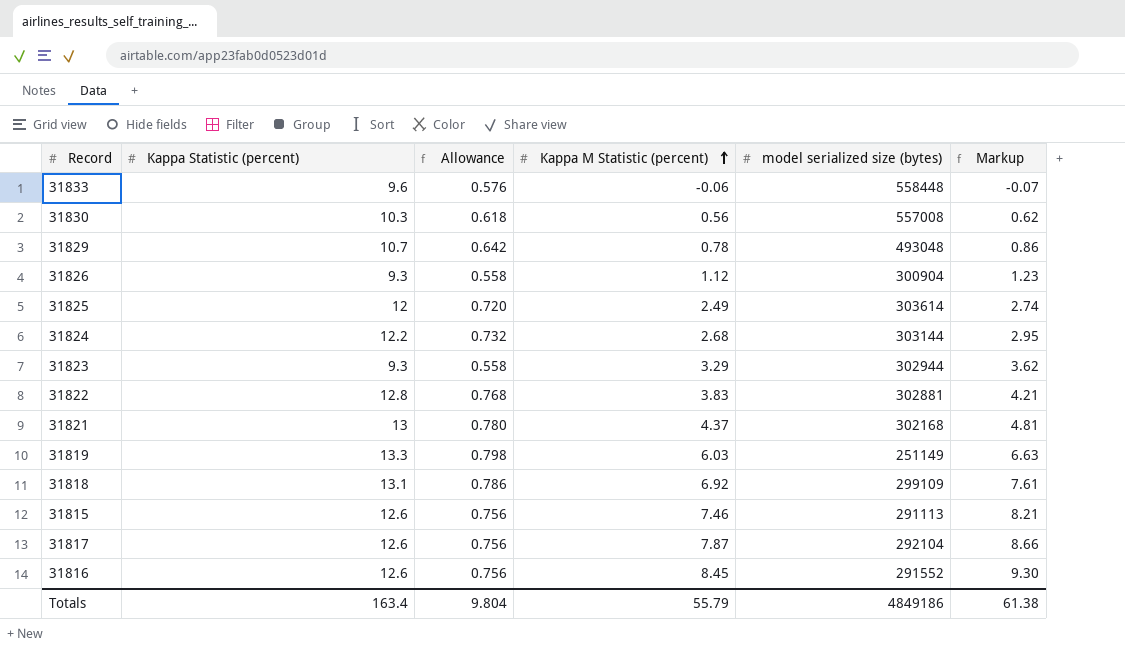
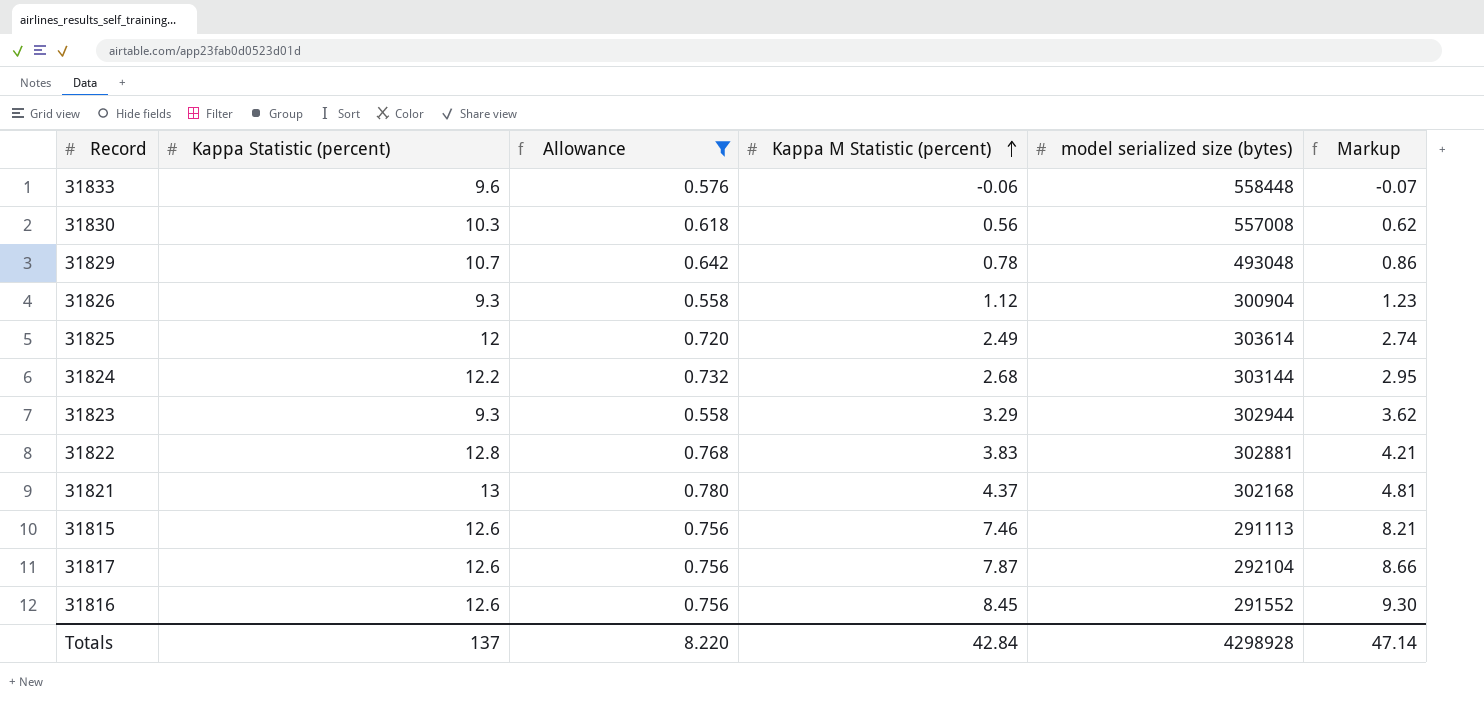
filter: none -> Allowance <= 0.780
Totals | Kappa Statistic (percent): 163.4 -> 137
Totals | Allowance: 9.804 -> 8.220
Totals | Kappa M Statistic (percent): 55.79 -> 42.84
Totals | model serialized size (bytes): 4849186 -> 4298928
Totals | Markup: 61.38 -> 47.14

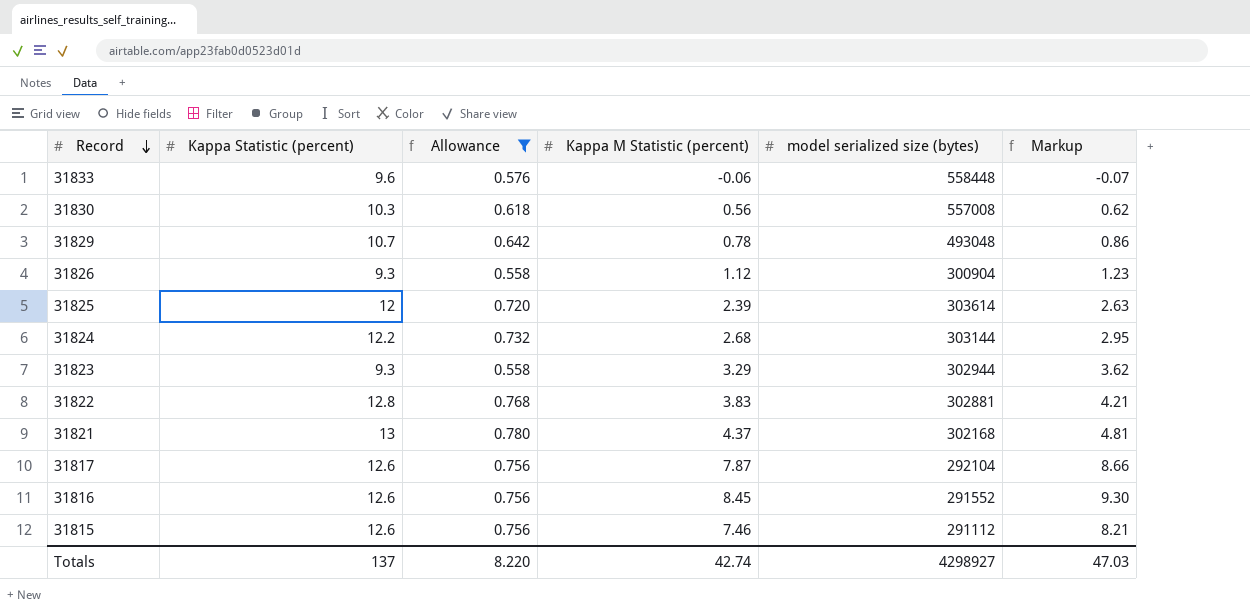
row order: Kappa M Statistic (percent) ascending -> Record descending
31825 | Kappa M Statistic (percent): 2.49 -> 2.39
31825 | Markup: 2.74 -> 2.63
31815 | model serialized size (bytes): 291113 -> 291112
Totals | Kappa M Statistic (percent): 42.84 -> 42.74
Totals | model serialized size (bytes): 4298928 -> 4298927
Totals | Markup: 47.14 -> 47.03

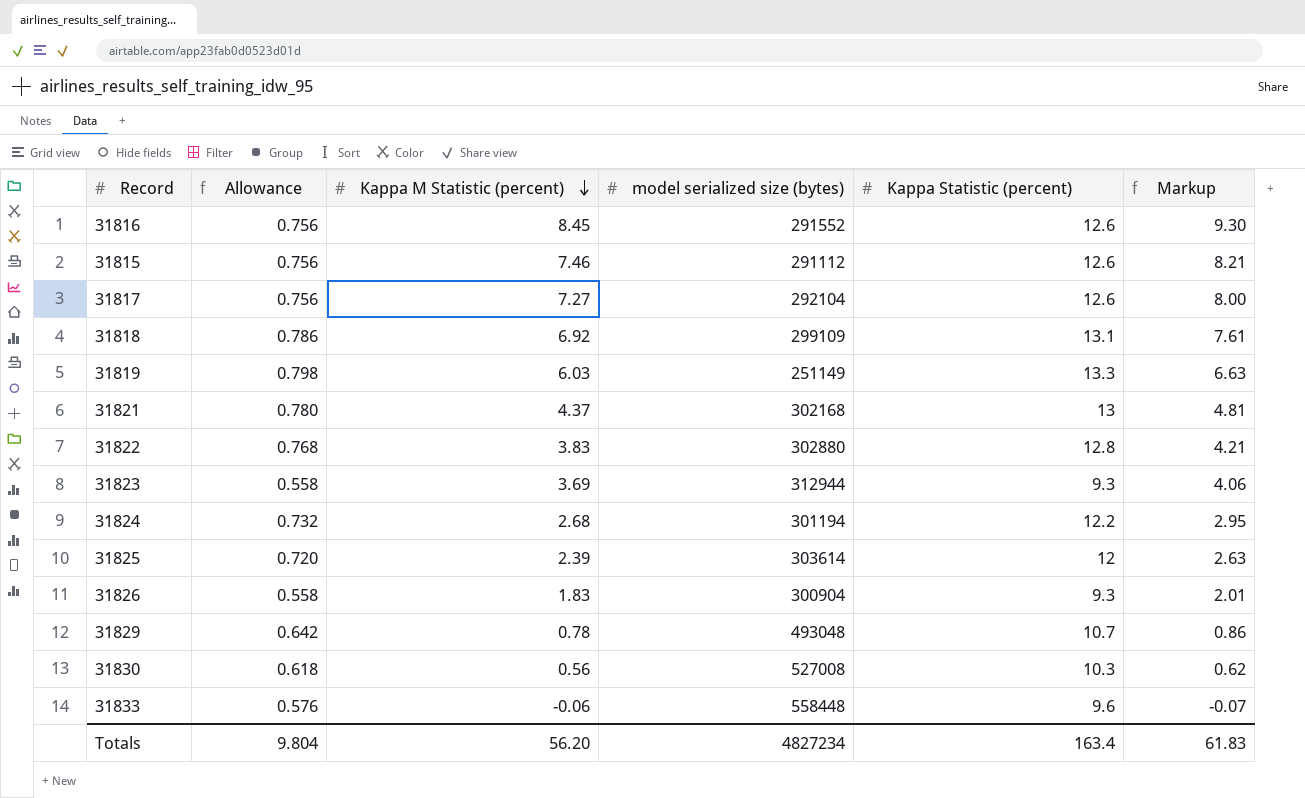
filter: Allowance <= 0.780 -> none
row order: Record descending -> Kappa M Statistic (percent) descending
column Kappa Statistic (percent) | position: 2 -> 5
31817 | Kappa M Statistic (percent): 7.87 -> 7.27
31817 | Markup: 8.66 -> 8.00
31822 | model serialized size (bytes): 302881 -> 302880
31823 | Kappa M Statistic (percent): 3.29 -> 3.69
31823 | model serialized size (bytes): 302944 -> 312944
31823 | Markup: 3.62 -> 4.06
31824 | model serialized size (bytes): 303144 -> 301194
31826 | Kappa M Statistic (percent): 1.12 -> 1.83
31826 | Markup: 1.23 -> 2.01
31830 | model serialized size (bytes): 557008 -> 527008
Totals | Allowance: 8.220 -> 9.804
Totals | Kappa M Statistic (percent): 42.74 -> 56.20
Totals | model serialized size (bytes): 4298927 -> 4827234
Totals | Kappa Statistic (percent): 137 -> 163.4
Totals | Markup: 47.03 -> 61.83

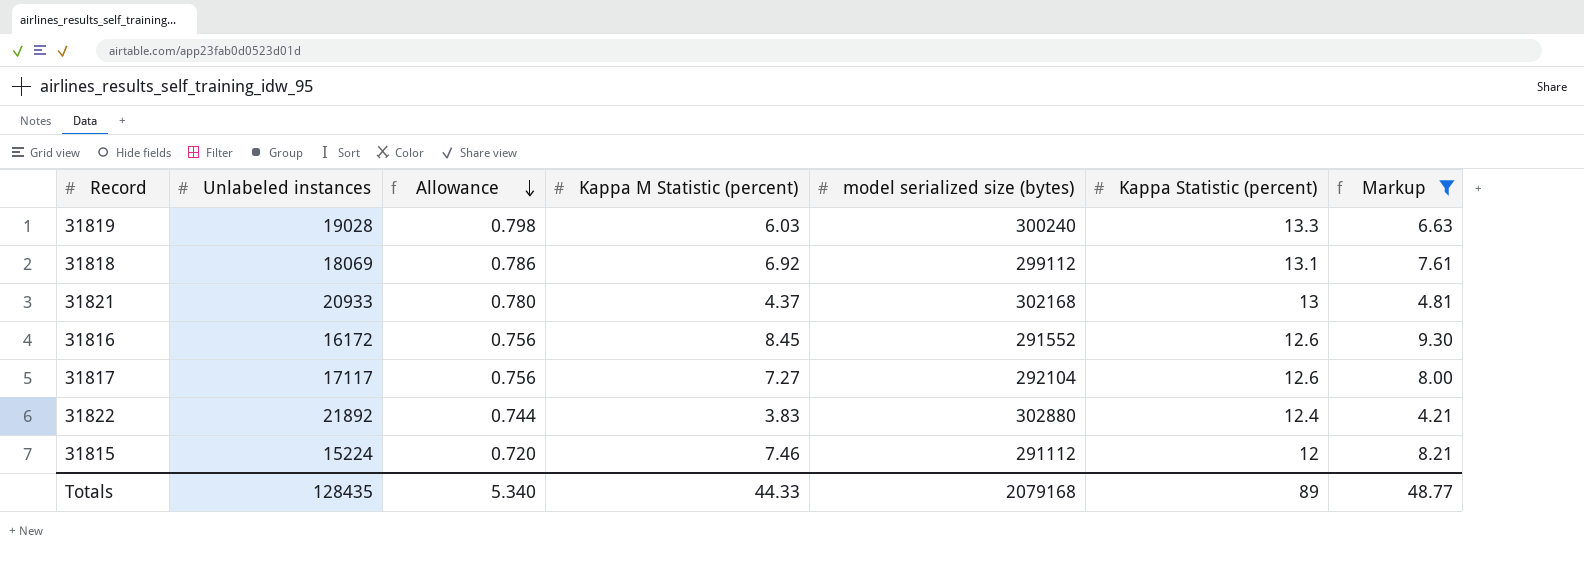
filter: none -> Markup >= 4.21
row order: Kappa M Statistic (percent) descending -> Allowance descending
column Unlabeled instances | position: none -> 2
31819 | model serialized size (bytes): 251149 -> 300240
31818 | model serialized size (bytes): 299109 -> 299112
31822 | Allowance: 0.768 -> 0.744
31822 | Kappa Statistic (percent): 12.8 -> 12.4
31815 | Allowance: 0.756 -> 0.720
31815 | Kappa Statistic (percent): 12.6 -> 12
Totals | Allowance: 9.804 -> 5.340
Totals | Kappa M Statistic (percent): 56.20 -> 44.33
Totals | model serialized size (bytes): 4827234 -> 2079168
Totals | Kappa Statistic (percent): 163.4 -> 89
Totals | Markup: 61.83 -> 48.77

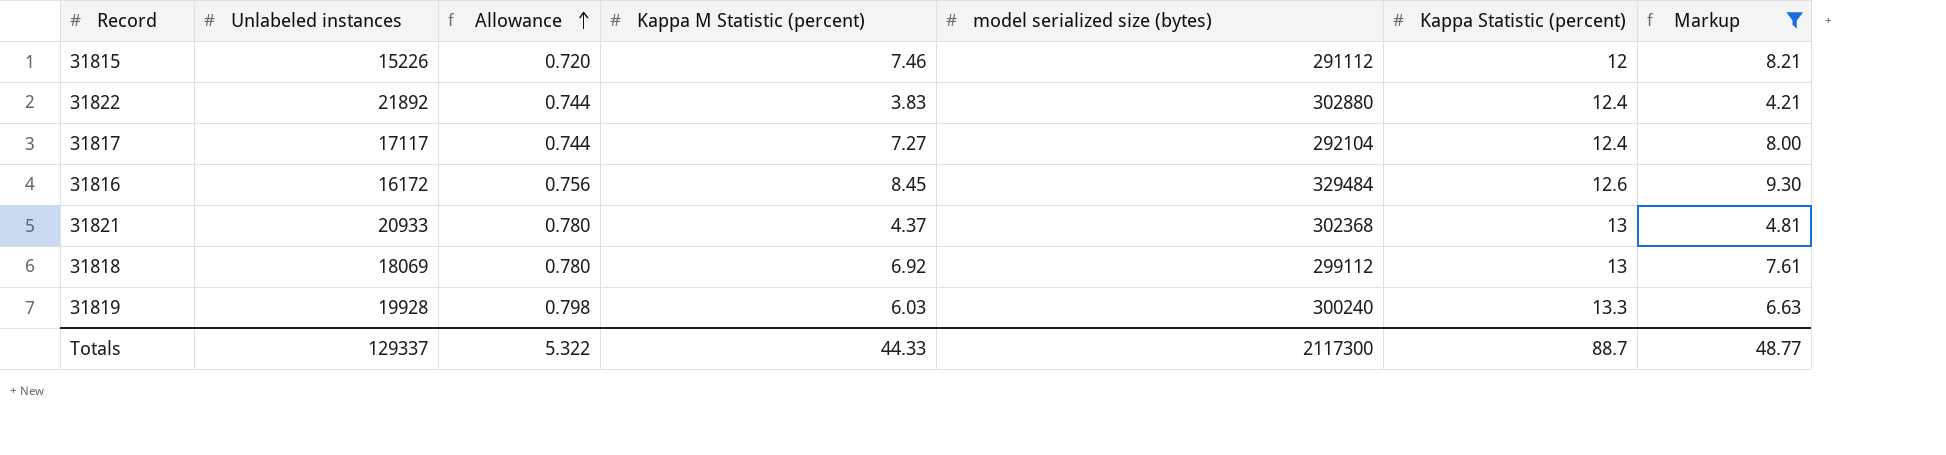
row order: Allowance descending -> Allowance ascending
31815 | Unlabeled instances: 15224 -> 15226
31817 | Allowance: 0.756 -> 0.744
31817 | Kappa Statistic (percent): 12.6 -> 12.4
31816 | model serialized size (bytes): 291552 -> 329484
31821 | model serialized size (bytes): 302168 -> 302368
31818 | Allowance: 0.786 -> 0.780
31818 | Kappa Statistic (percent): 13.1 -> 13
31819 | Unlabeled instances: 19028 -> 19928
Totals | Unlabeled instances: 128435 -> 129337
Totals | Allowance: 5.340 -> 5.322
Totals | model serialized size (bytes): 2079168 -> 2117300
Totals | Kappa Statistic (percent): 89 -> 88.7

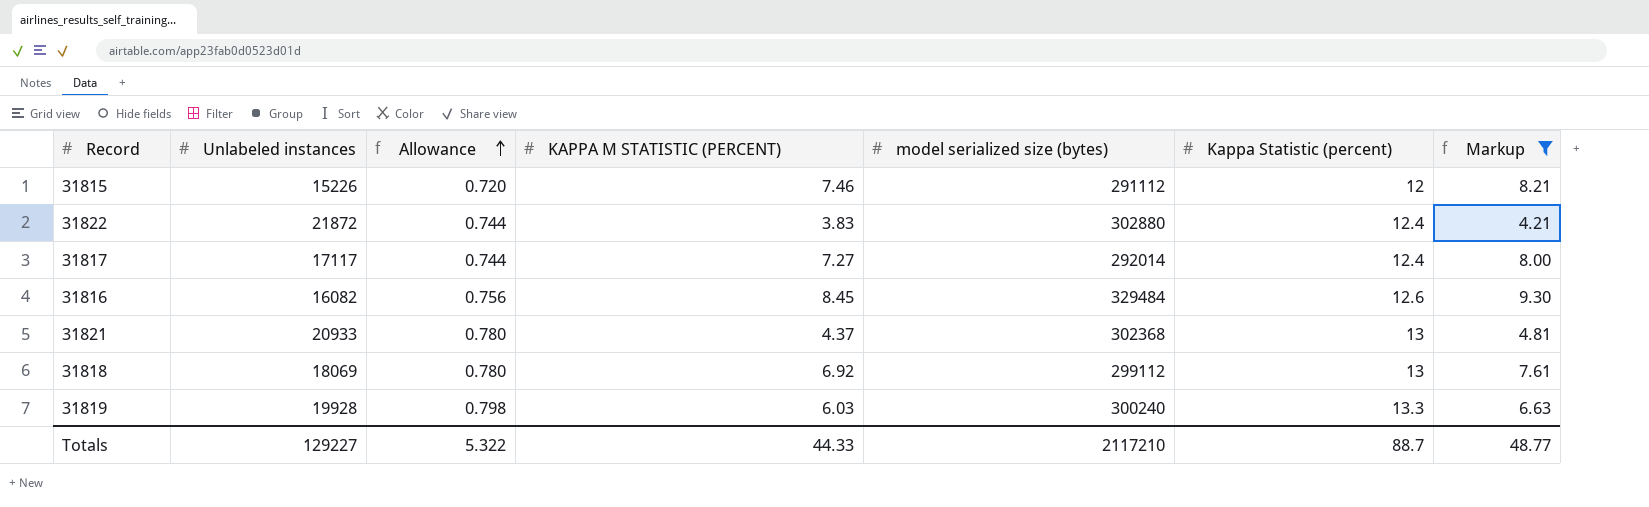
column name: Kappa M Statistic (percent) -> KAPPA M STATISTIC (PERCENT)
31822 | Unlabeled instances: 21892 -> 21872
31817 | model serialized size (bytes): 292104 -> 292014
31816 | Unlabeled instances: 16172 -> 16082
Totals | Unlabeled instances: 129337 -> 129227
Totals | model serialized size (bytes): 2117300 -> 2117210

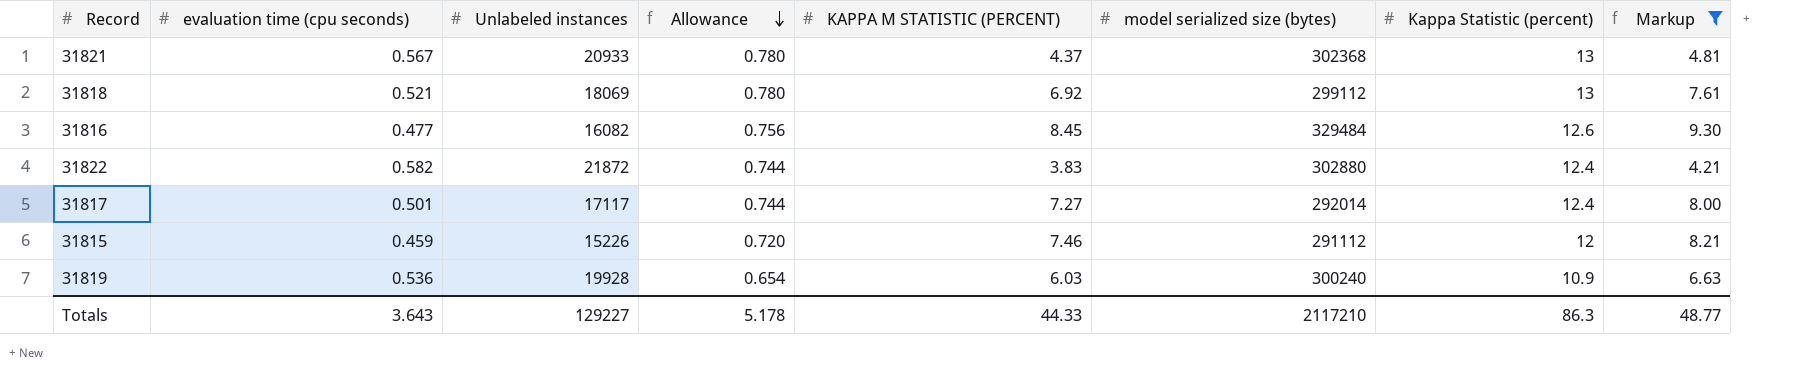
row order: Allowance ascending -> Allowance descending
column evaluation time (cpu seconds) | position: none -> 2
31819 | Allowance: 0.798 -> 0.654
31819 | Kappa Statistic (percent): 13.3 -> 10.9
Totals | Allowance: 5.322 -> 5.178
Totals | Kappa Statistic (percent): 88.7 -> 86.3

